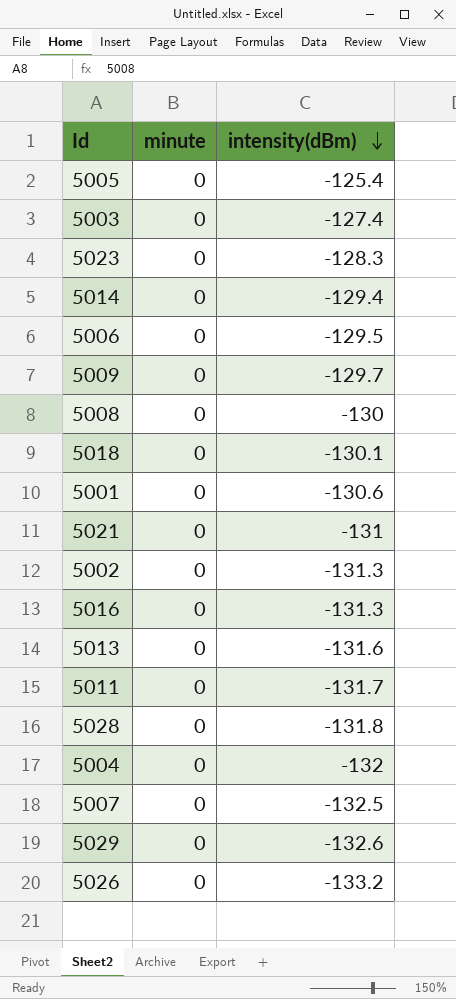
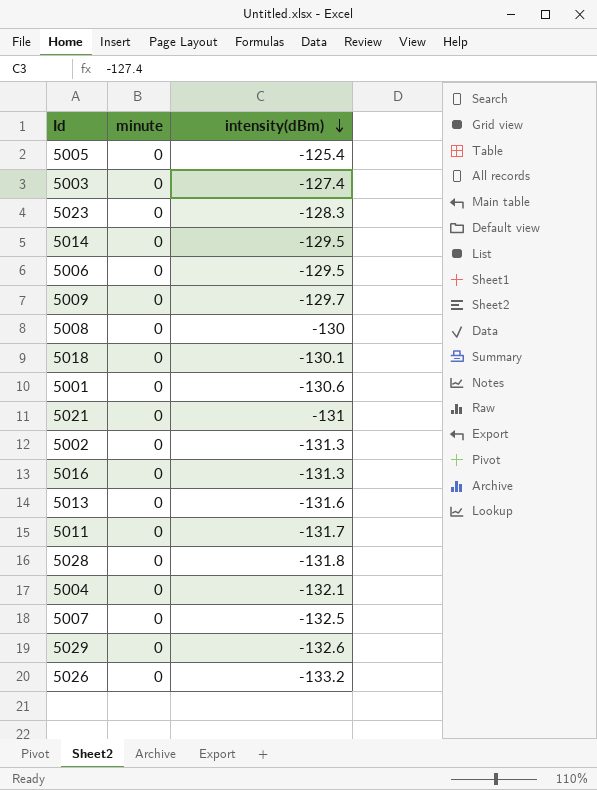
5014 | intensity(dBm): -129.4 -> -129.5
5004 | intensity(dBm): -132 -> -132.1

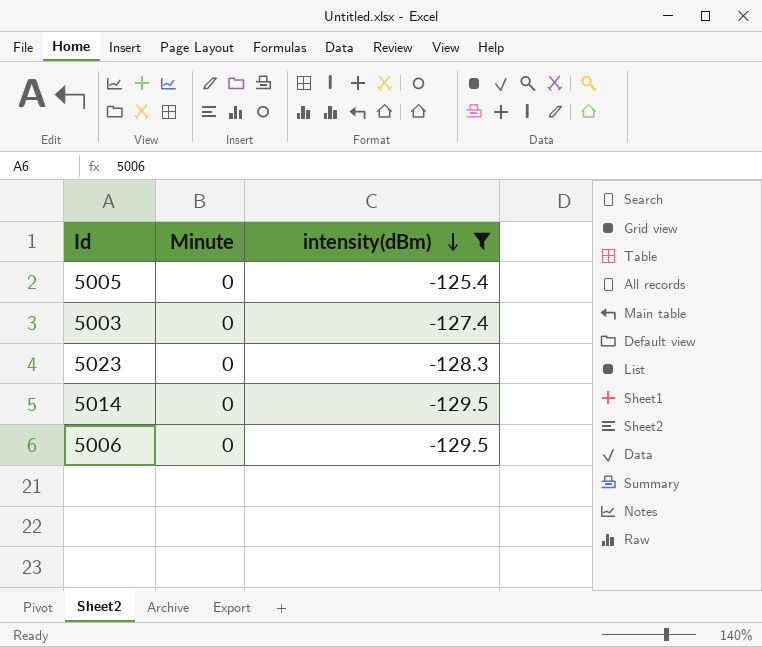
filter: none -> intensity(dBm) >= -129.5
column name: minute -> Minute

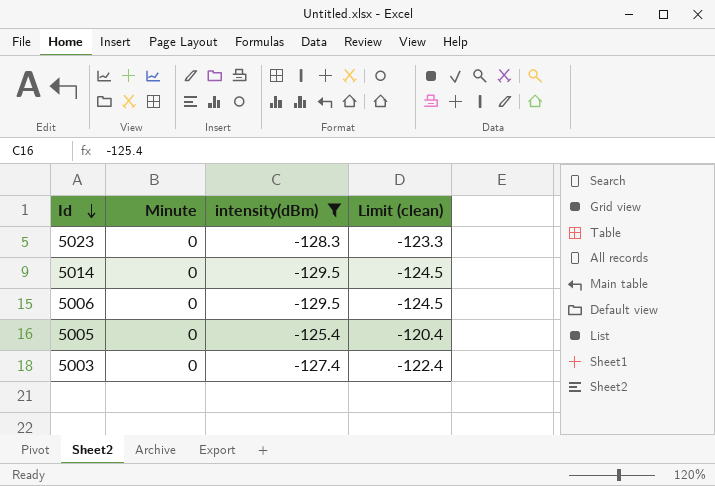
row order: intensity(dBm) descending -> Id descending
column Limit (clean) | formula: none -> [intensity(dBm)] + 5

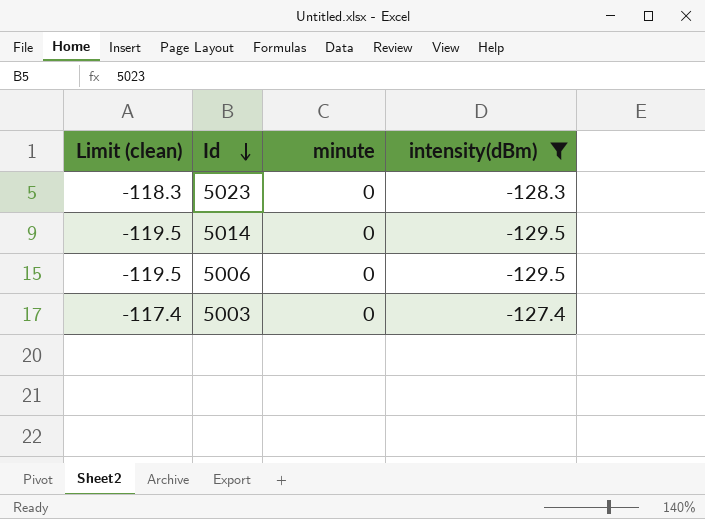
column Limit (clean) | formula: [intensity(dBm)] + 5 -> [intensity(dBm)] + 10
column Limit (clean) | position: 4 -> 1
column name: Minute -> minute
row 5005: 0 | -125.4 | -120.4 -> none

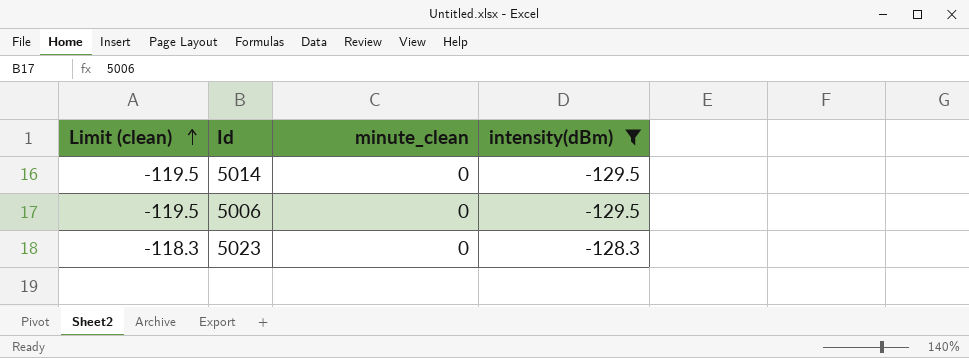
row order: Id descending -> Limit (clean) ascending
column name: minute -> minute_clean
row 5003: -117.4 | 0 | -127.4 -> none

